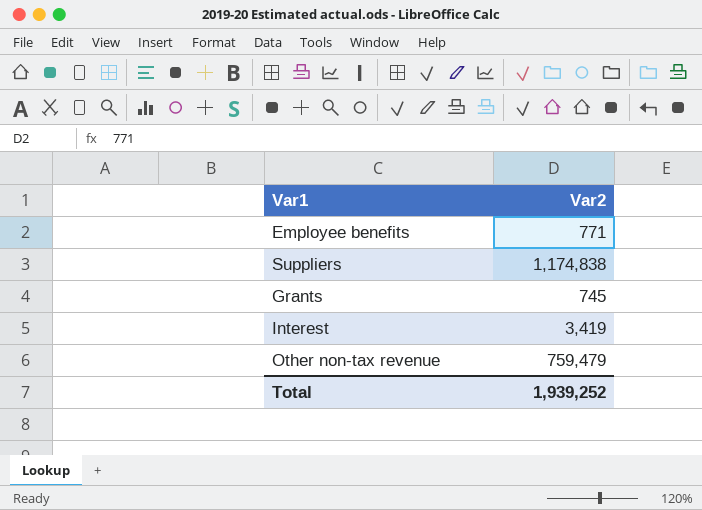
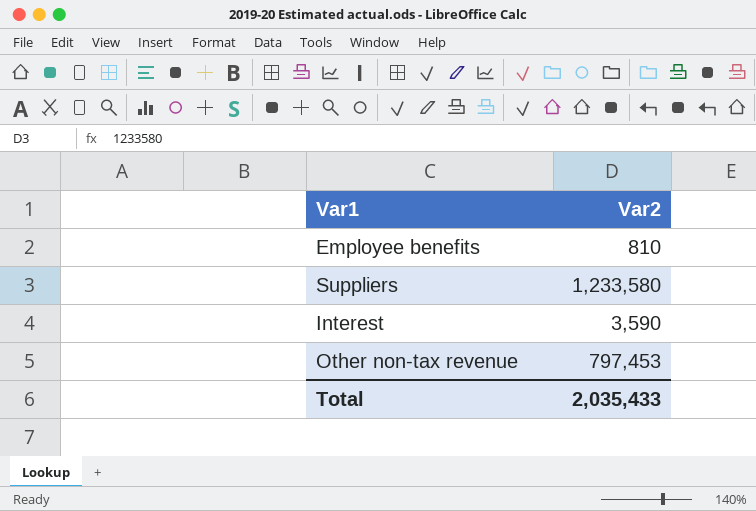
row Grants: 745 -> none
Employee benefits | Var2: 771 -> 810
Suppliers | Var2: 1,174,838 -> 1,233,580
Interest | Var2: 3,419 -> 3,590
Other non-tax revenue | Var2: 759,479 -> 797,453
Total | Var2: 1,939,252 -> 2,035,433

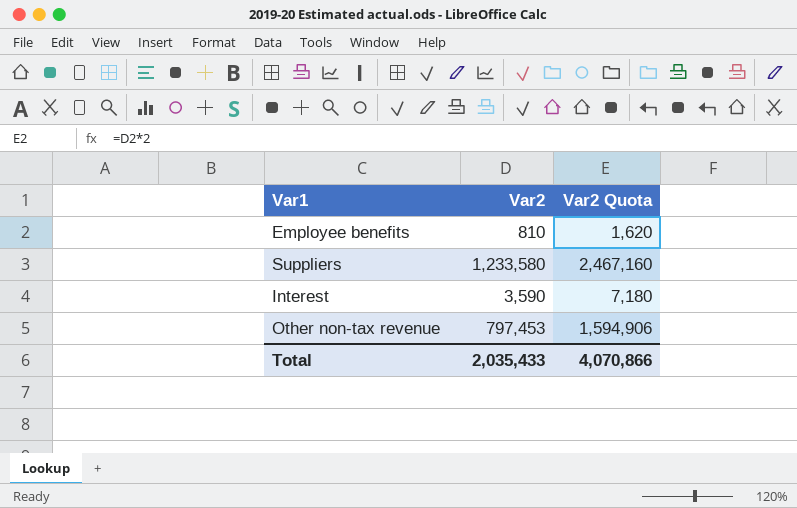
column Var2 Quota | formula: none -> [Var2] * 2

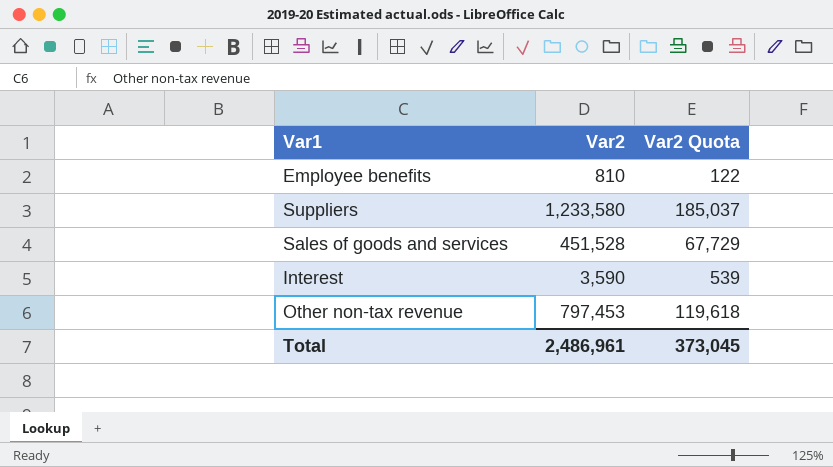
column Var2 Quota | formula: [Var2] * 2 -> [Var2] * 0.15
row Sales of goods and services: none -> 451,528 | 67,729
Total | Var2: 2,035,433 -> 2,486,961
Total | Var2 Quota: 4,070,866 -> 373,045

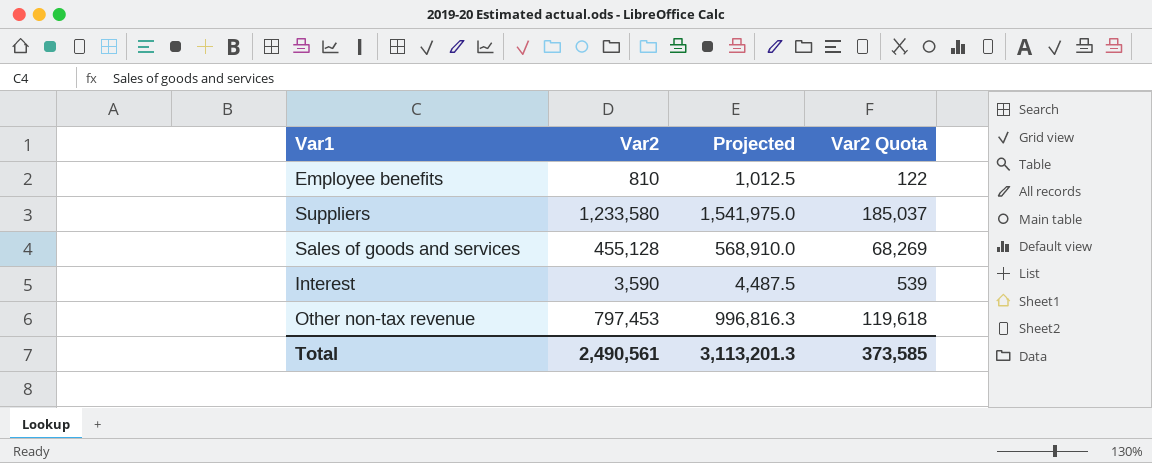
column Projected | formula: none -> [Var2] * 1.25
Sales of goods and services | Var2: 451,528 -> 455,128
Sales of goods and services | Var2 Quota: 67,729 -> 68,269
Total | Var2: 2,486,961 -> 2,490,561
Total | Var2 Quota: 373,045 -> 373,585

